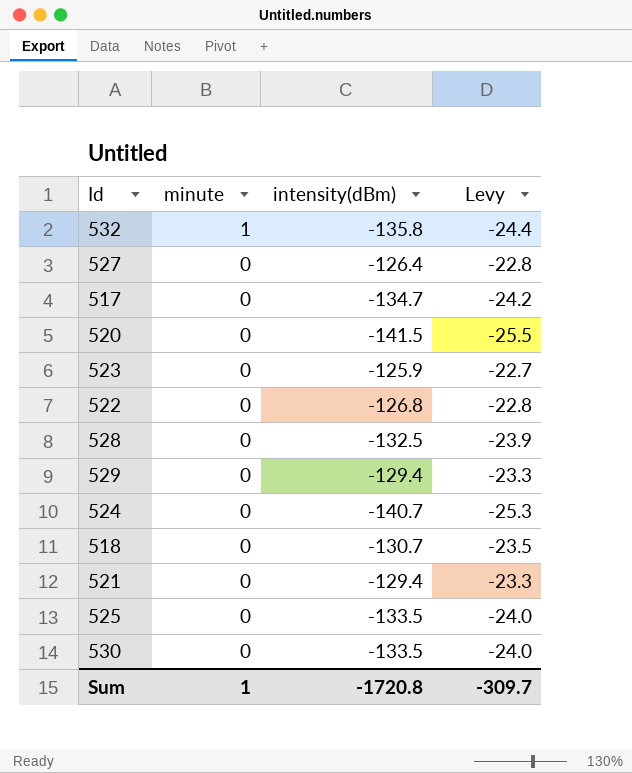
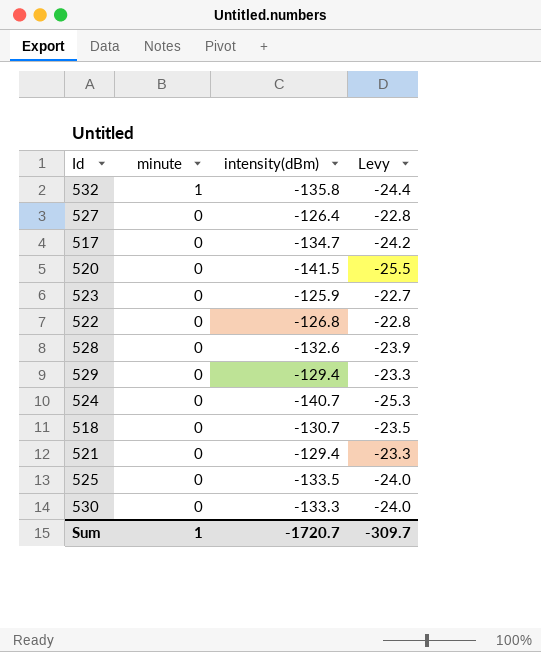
528 | intensity(dBm): -132.5 -> -132.6
530 | intensity(dBm): -133.5 -> -133.3
Sum | intensity(dBm): -1720.8 -> -1720.7

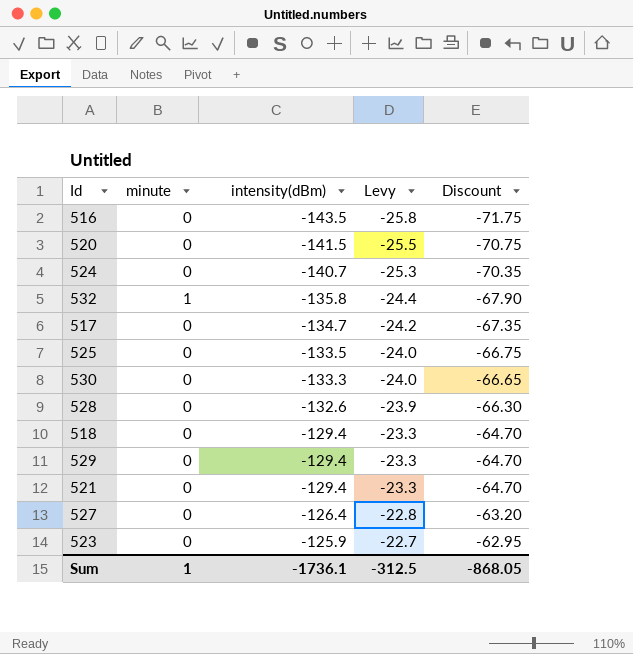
row order: minute descending -> intensity(dBm) ascending
column Discount | formula: none -> [intensity(dBm)] * 0.5
row 522: 0 | -126.8 | -22.8 -> none
row 516: none -> 0 | -143.5 | -25.8 | -71.75
518 | intensity(dBm): -130.7 -> -129.4
518 | Levy: -23.5 -> -23.3
Sum | intensity(dBm): -1720.7 -> -1736.1
Sum | Levy: -309.7 -> -312.5

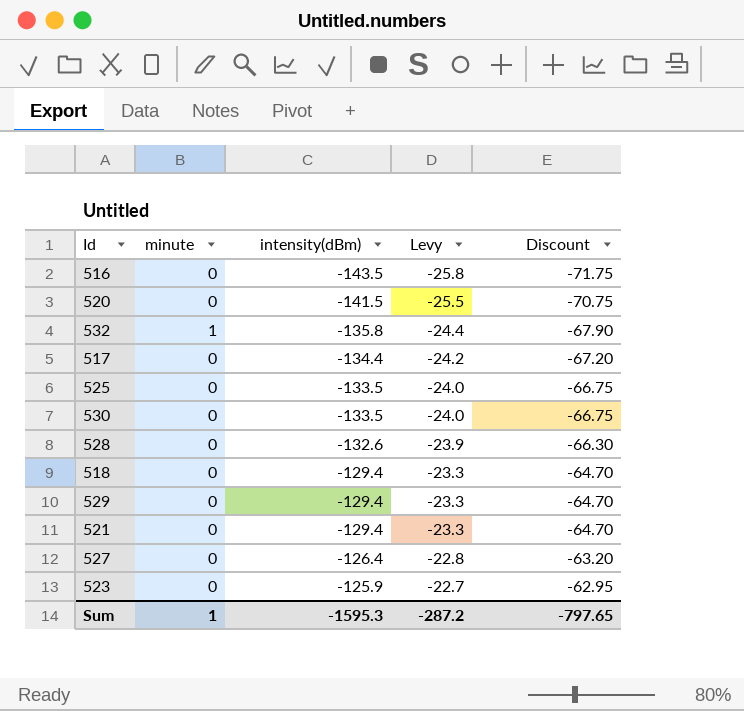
row 524: 0 | -140.7 | -25.3 | -70.35 -> none
517 | intensity(dBm): -134.7 -> -134.4
517 | Discount: -67.35 -> -67.20
530 | intensity(dBm): -133.3 -> -133.5
530 | Discount: -66.65 -> -66.75
Sum | intensity(dBm): -1736.1 -> -1595.3
Sum | Levy: -312.5 -> -287.2
Sum | Discount: -868.05 -> -797.65

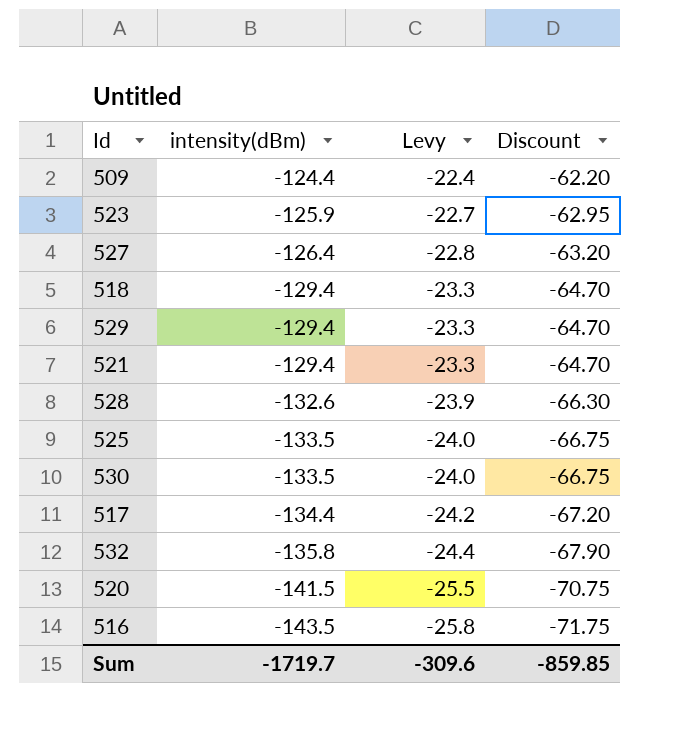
row order: intensity(dBm) ascending -> intensity(dBm) descending
column minute | position: 2 -> none
row 509: none -> -124.4 | -22.4 | -62.20
Sum | intensity(dBm): -1595.3 -> -1719.7
Sum | Levy: -287.2 -> -309.6
Sum | Discount: -797.65 -> -859.85

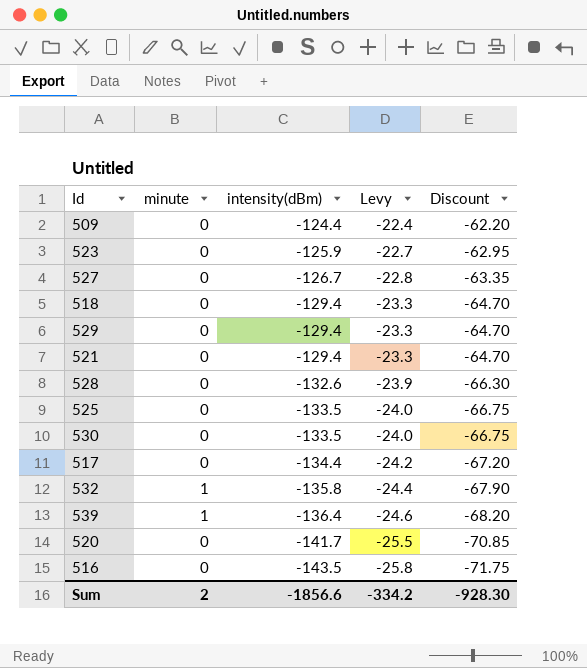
column minute | position: none -> 2
527 | intensity(dBm): -126.4 -> -126.7
527 | Discount: -63.20 -> -63.35
row 539: none -> 1 | -136.4 | -24.6 | -68.20
520 | intensity(dBm): -141.5 -> -141.7
520 | Discount: -70.75 -> -70.85
Sum | intensity(dBm): -1719.7 -> -1856.6
Sum | Levy: -309.6 -> -334.2
Sum | Discount: -859.85 -> -928.30

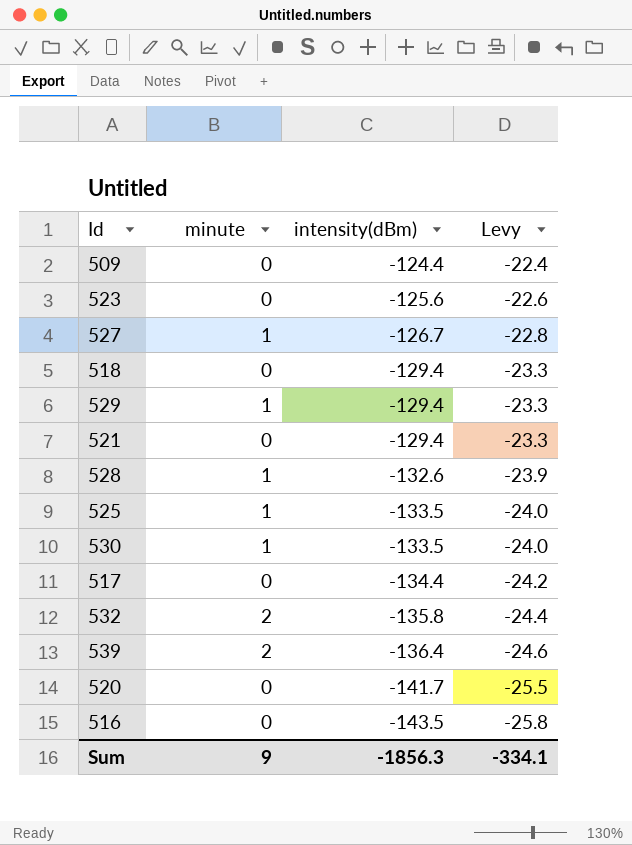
column Discount | formula: [intensity(dBm)] * 0.5 -> none
523 | intensity(dBm): -125.9 -> -125.6
523 | Levy: -22.7 -> -22.6
527 | minute: 0 -> 1
529 | minute: 0 -> 1
528 | minute: 0 -> 1
525 | minute: 0 -> 1
530 | minute: 0 -> 1
532 | minute: 1 -> 2
539 | minute: 1 -> 2
Sum | minute: 2 -> 9
Sum | intensity(dBm): -1856.6 -> -1856.3
Sum | Levy: -334.2 -> -334.1

